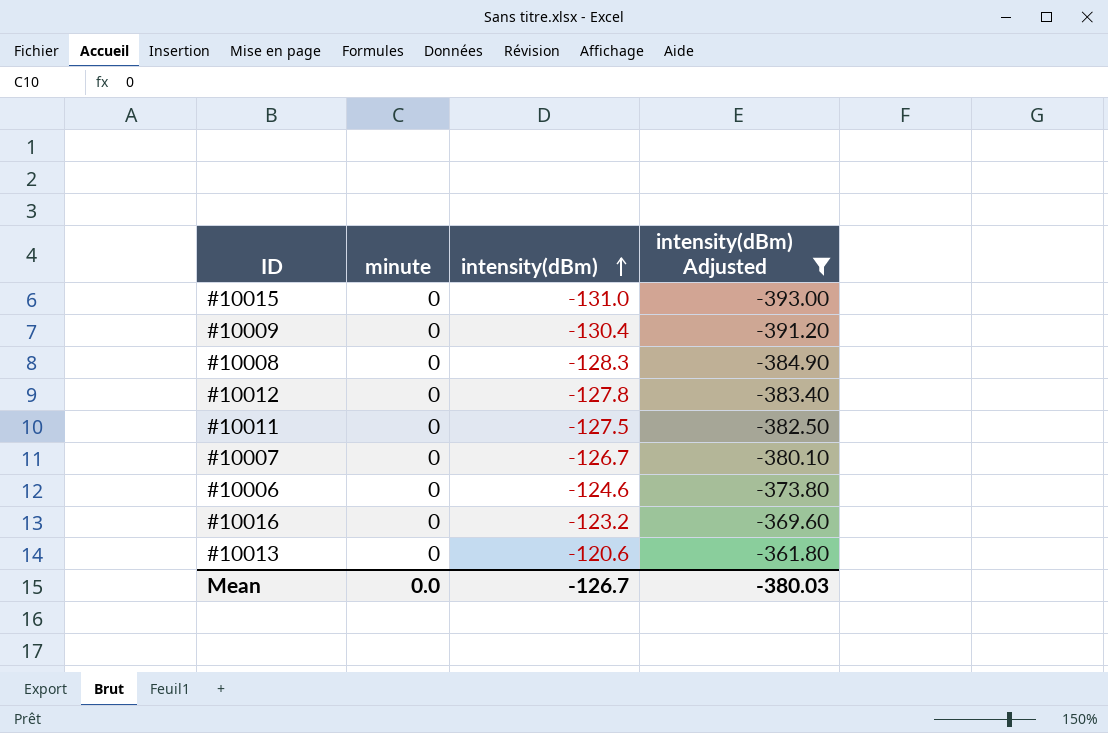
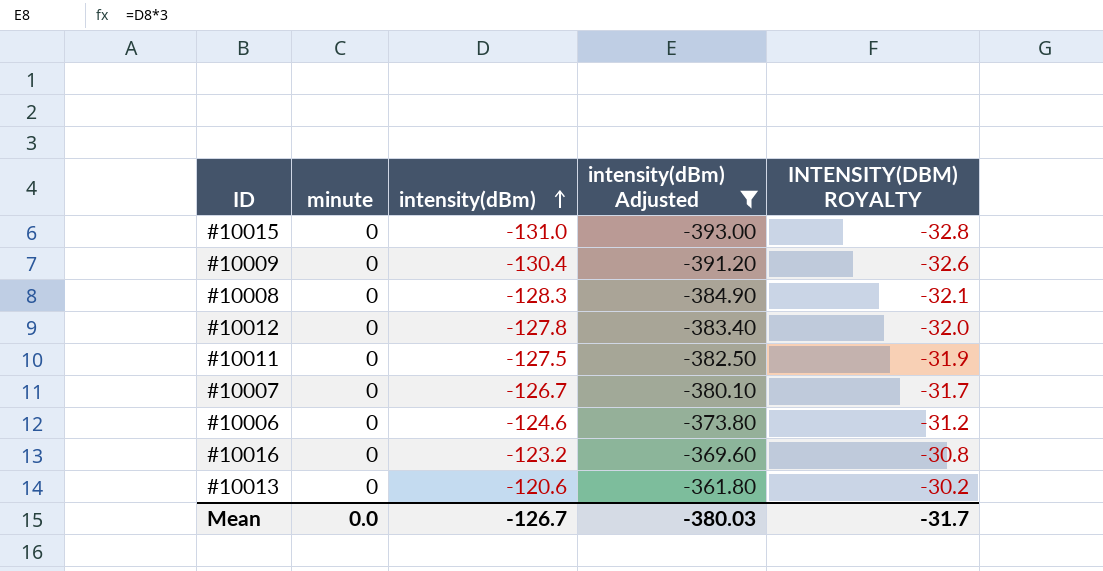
column INTENSITY(DBM) ROYALTY | formula: none -> [intensity(dBm)] * 0.25

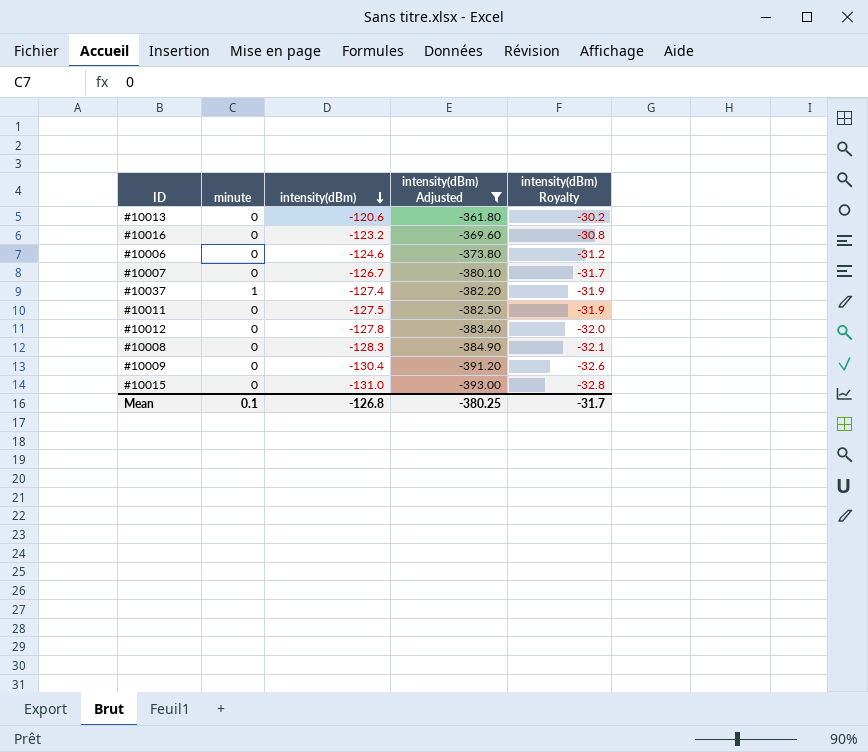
row order: intensity(dBm) ascending -> intensity(dBm) descending
column name: INTENSITY(DBM) ROYALTY -> intensity(dBm) Royalty
row #10037: none -> 1 | -127.4 | -382.20 | -31.9
Mean | minute: 0.0 -> 0.1
Mean | intensity(dBm): -126.7 -> -126.8
Mean | intensity(dBm) Adjusted: -380.03 -> -380.25

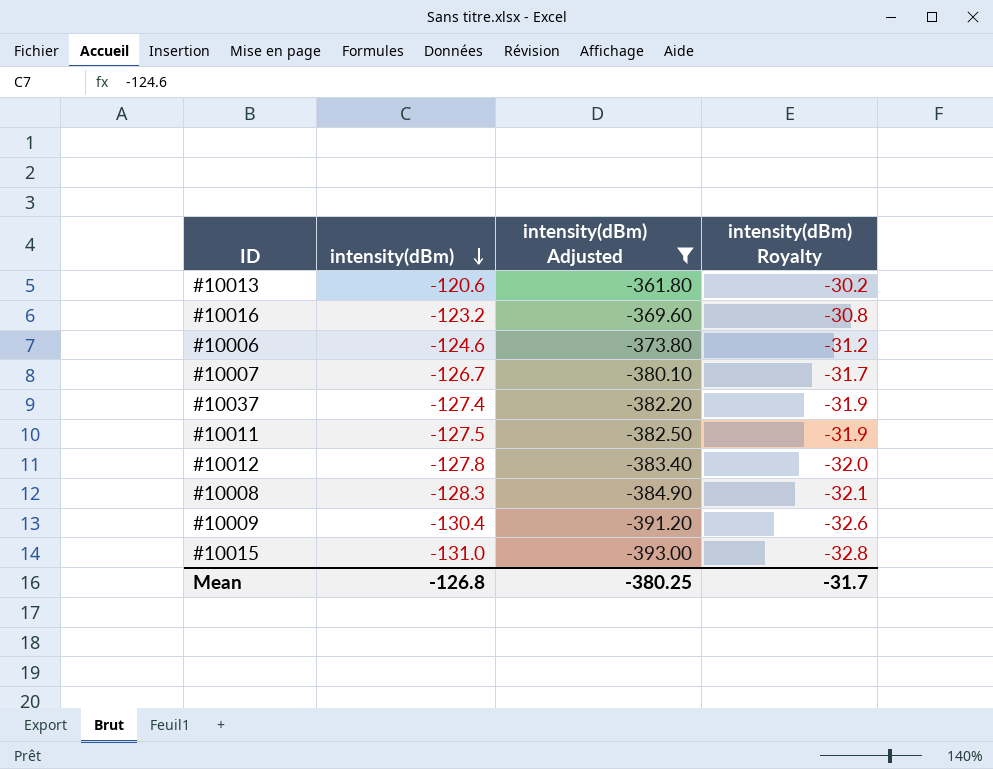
column minute | position: 2 -> none

